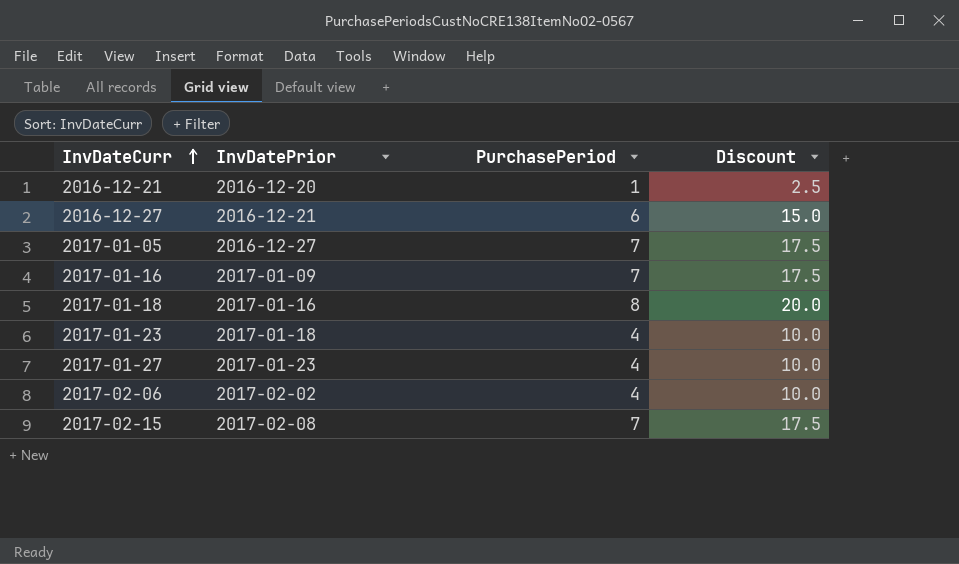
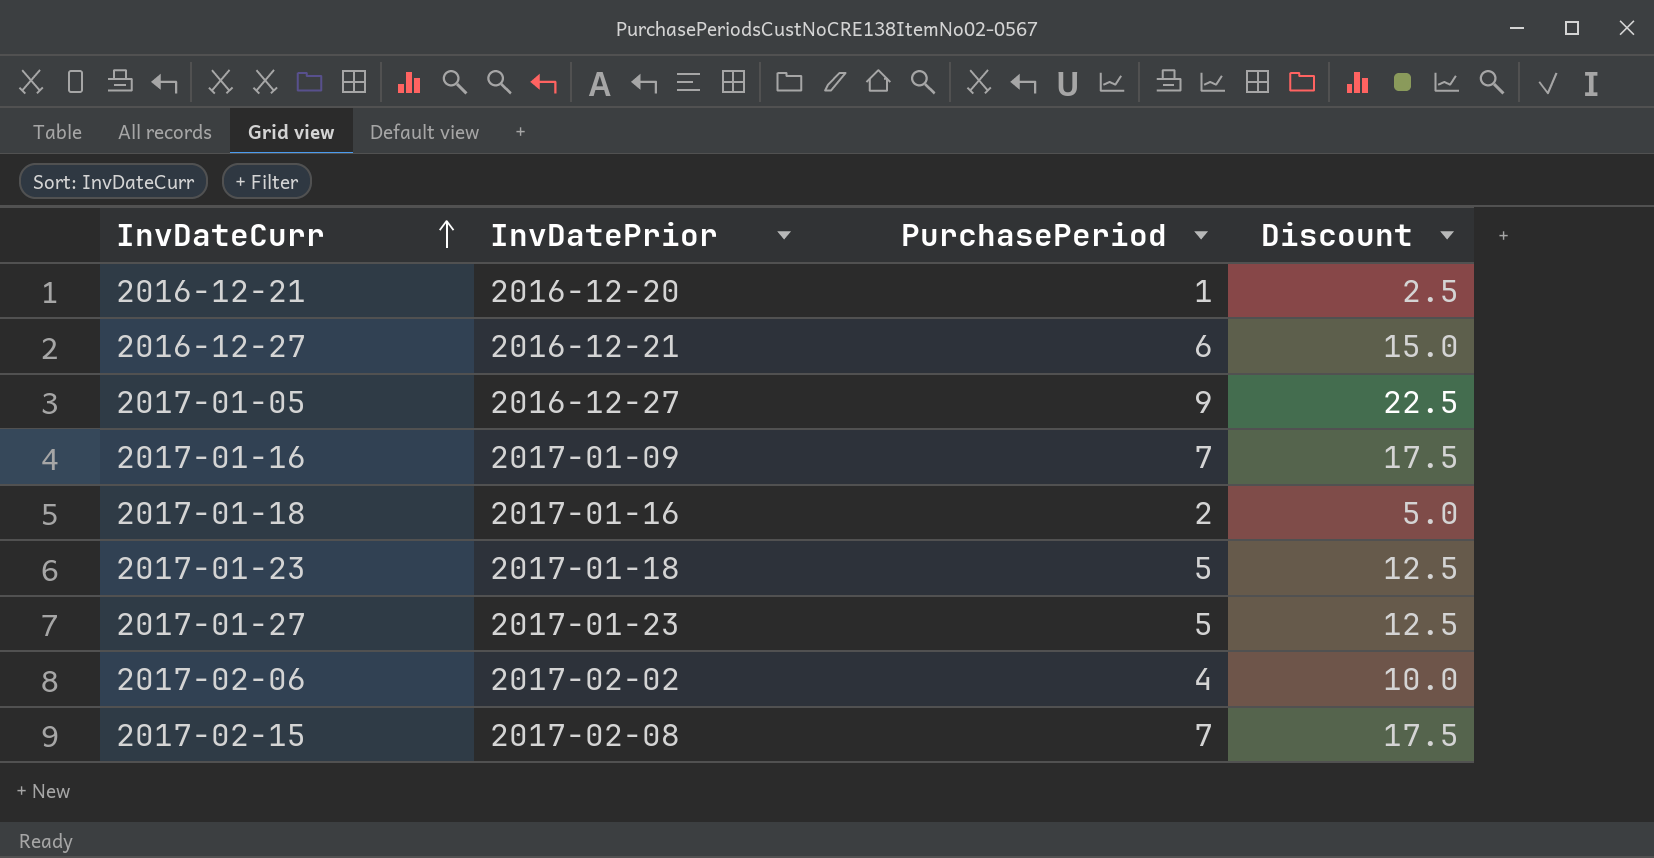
2017-01-05 | PurchasePeriod: 7 -> 9
2017-01-05 | Discount: 17.5 -> 22.5
2017-01-18 | PurchasePeriod: 8 -> 2
2017-01-18 | Discount: 20.0 -> 5.0
2017-01-23 | PurchasePeriod: 4 -> 5
2017-01-23 | Discount: 10.0 -> 12.5
2017-01-27 | PurchasePeriod: 4 -> 5
2017-01-27 | Discount: 10.0 -> 12.5

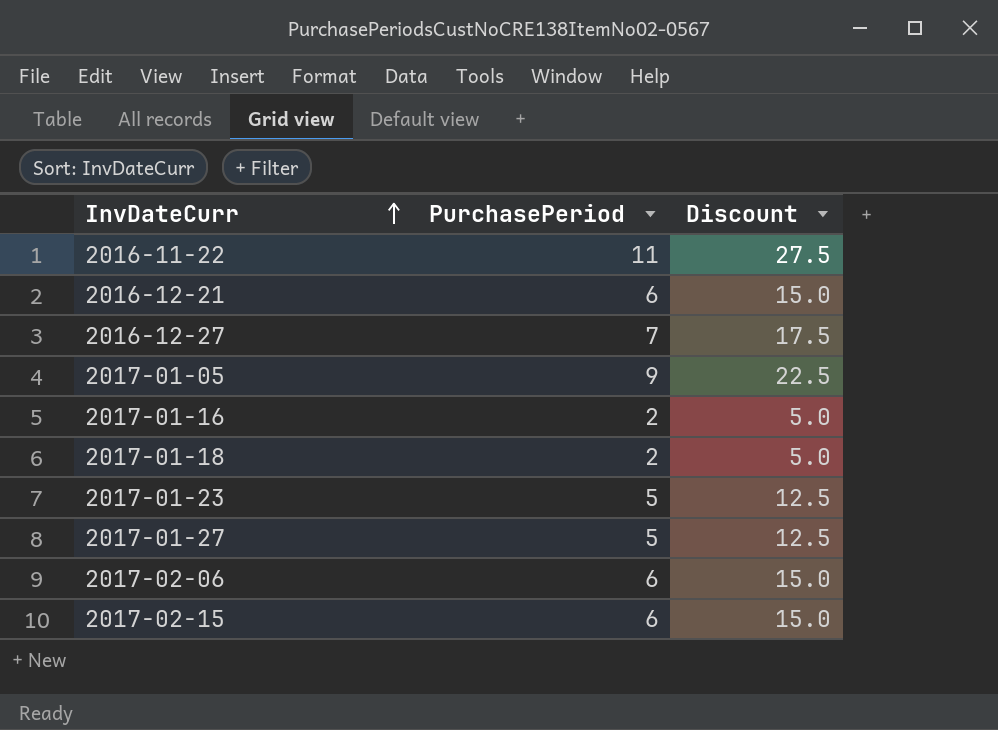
column InvDatePrior | position: 2 -> none
row 2016-11-22: none -> 11 | 27.5
2016-12-21 | PurchasePeriod: 1 -> 6
2016-12-21 | Discount: 2.5 -> 15.0
2016-12-27 | PurchasePeriod: 6 -> 7
2016-12-27 | Discount: 15.0 -> 17.5
2017-01-16 | PurchasePeriod: 7 -> 2
2017-01-16 | Discount: 17.5 -> 5.0
2017-02-06 | PurchasePeriod: 4 -> 6
2017-02-06 | Discount: 10.0 -> 15.0
2017-02-15 | PurchasePeriod: 7 -> 6
2017-02-15 | Discount: 17.5 -> 15.0

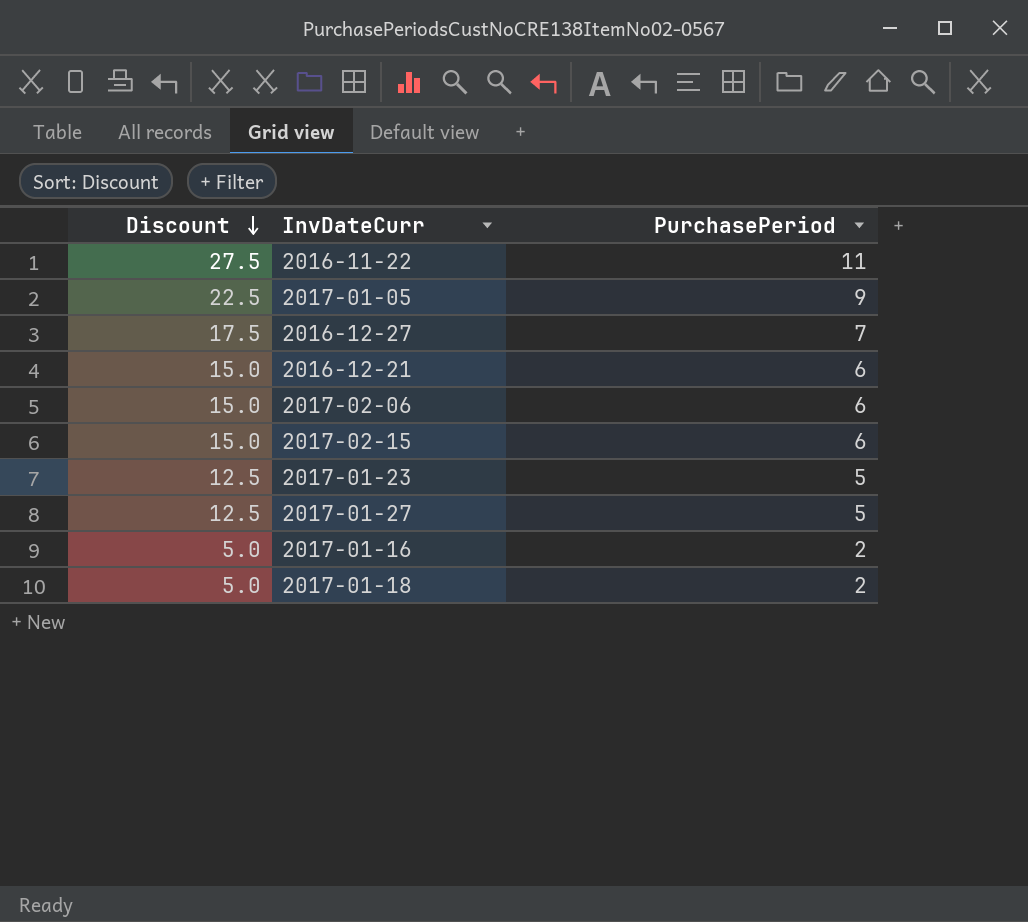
row order: InvDateCurr ascending -> Discount descending
column Discount | position: 3 -> 1

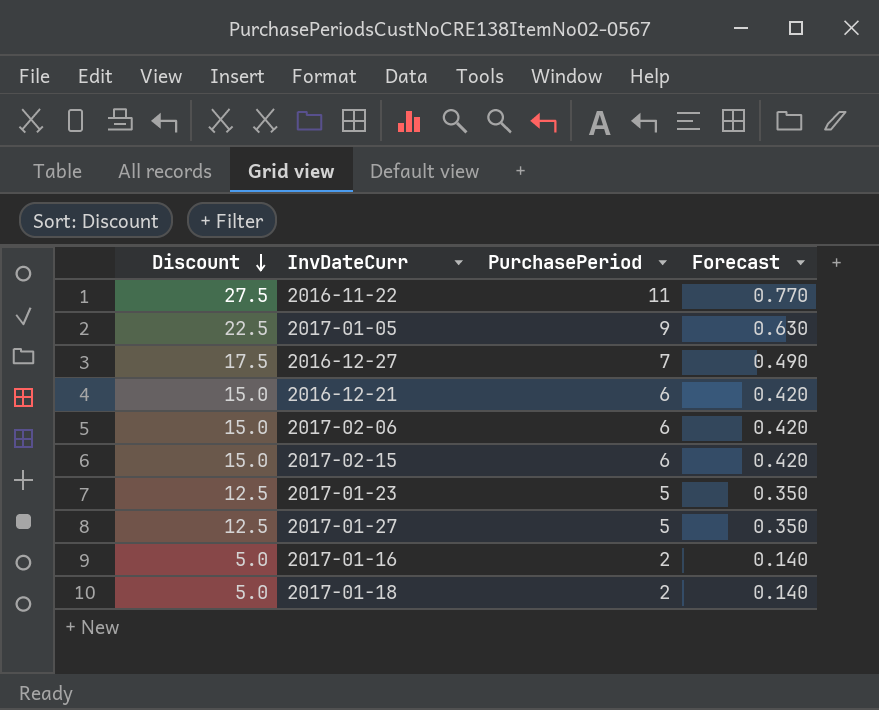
column Forecast | formula: none -> [PurchasePeriod] * 0.07

